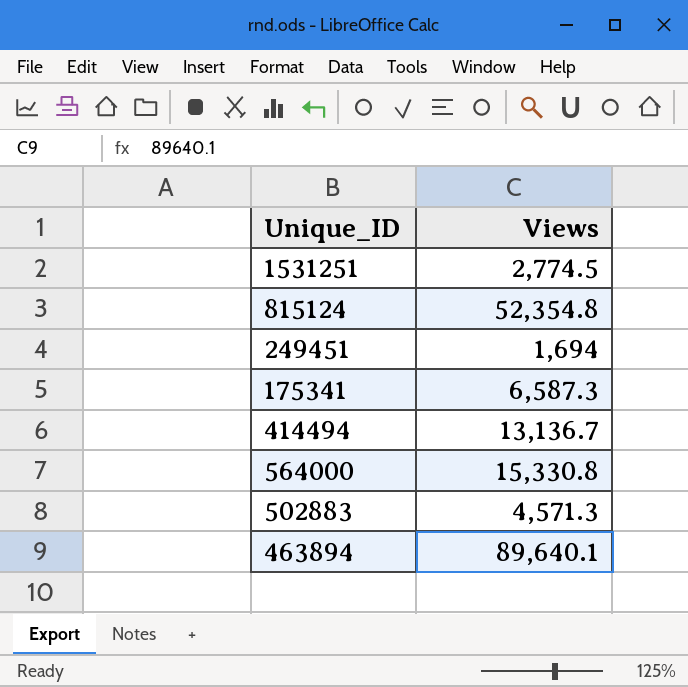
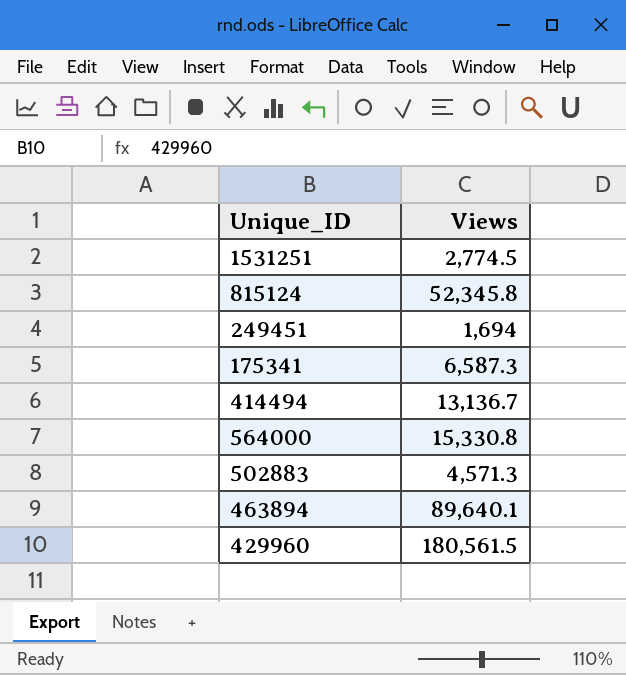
815124 | Views: 52,354.8 -> 52,345.8
row 429960: none -> 180,561.5

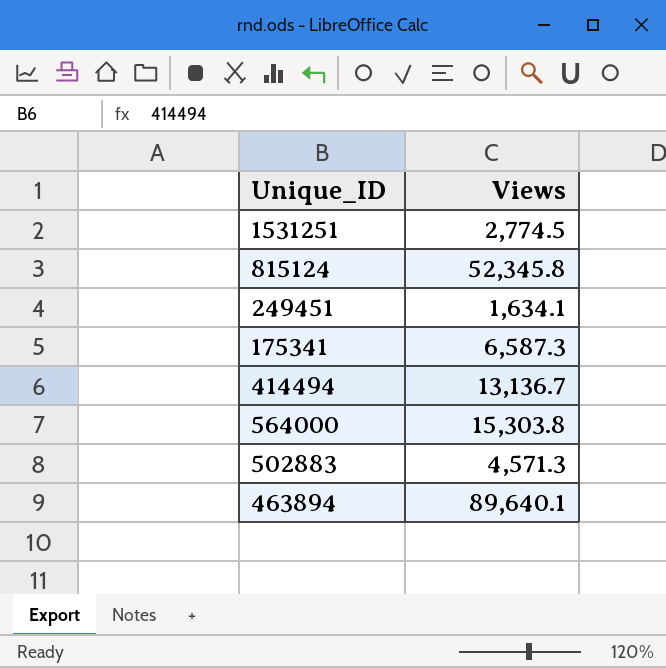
row 429960: 180,561.5 -> none
249451 | Views: 1,694 -> 1,634.1
564000 | Views: 15,330.8 -> 15,303.8

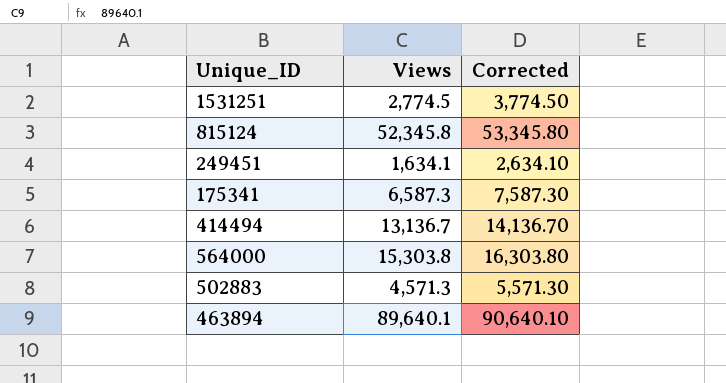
column Corrected | formula: none -> [Views] + 1000

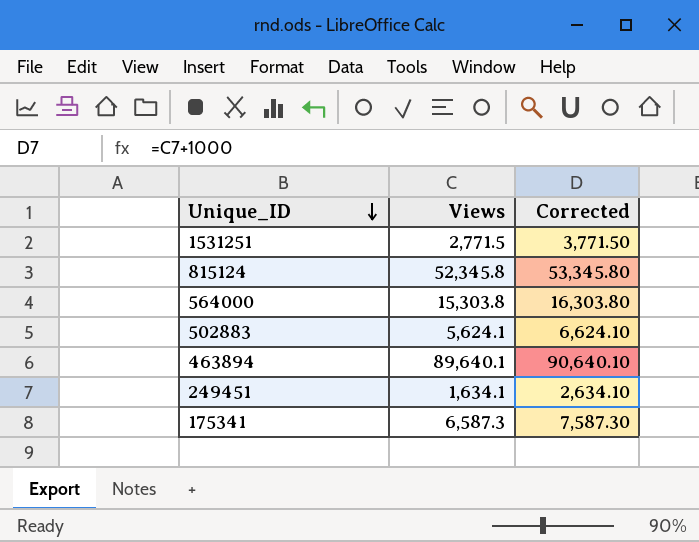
row order: none -> Unique_ID descending
row 414494: 13,136.7 | 14,136.70 -> none
1531251 | Views: 2,774.5 -> 2,771.5
1531251 | Corrected: 3,774.50 -> 3,771.50
502883 | Views: 4,571.3 -> 5,624.1
502883 | Corrected: 5,571.30 -> 6,624.10

